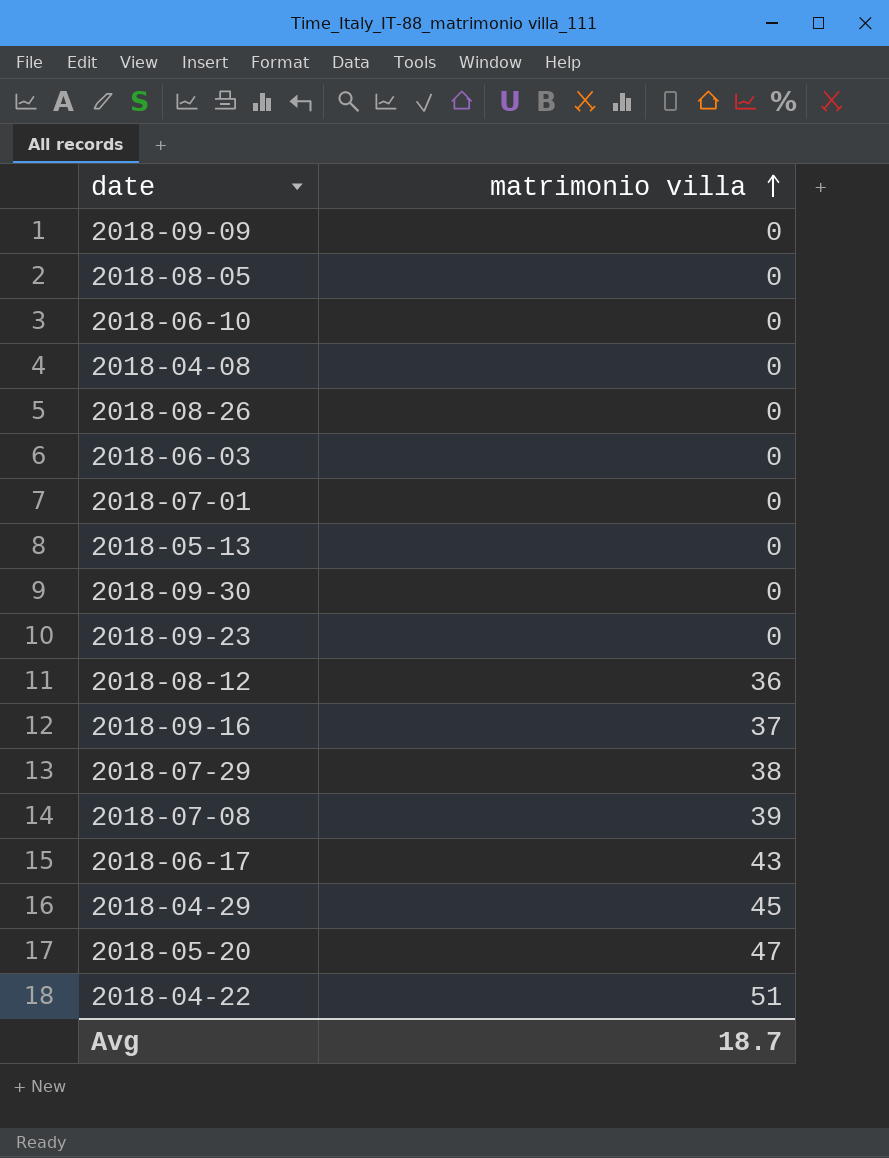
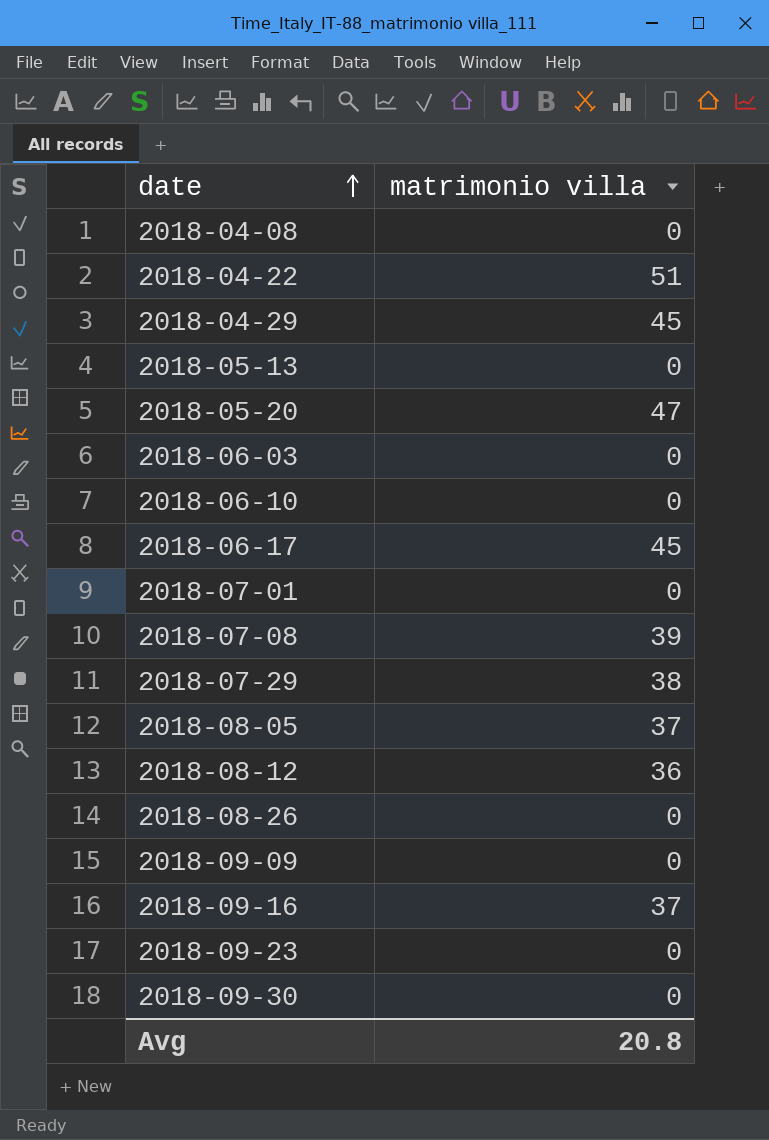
row order: matrimonio villa ascending -> date ascending
2018-06-17 | matrimonio villa: 43 -> 45
2018-08-05 | matrimonio villa: 0 -> 37
Avg | matrimonio villa: 18.7 -> 20.8

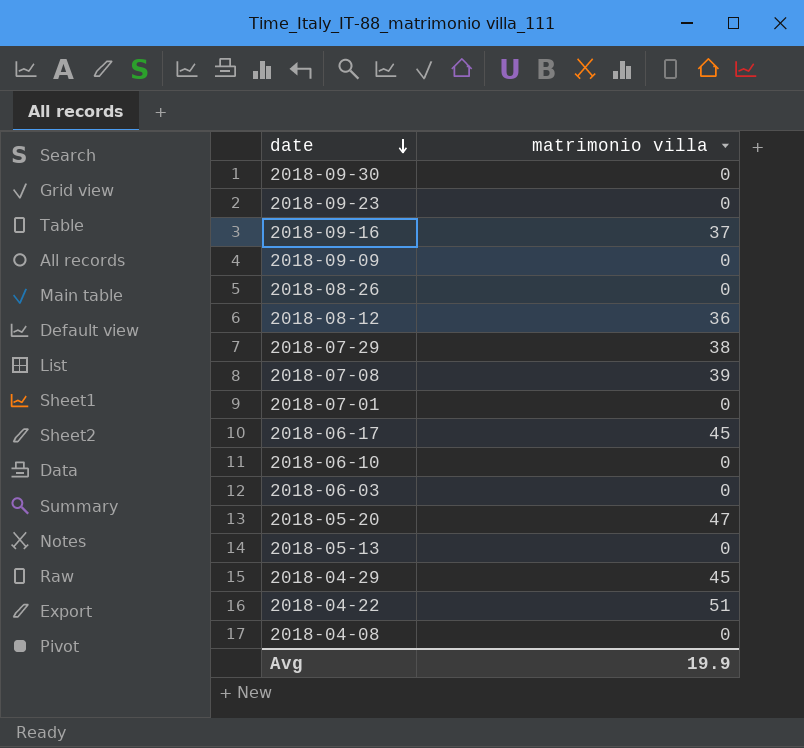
row order: date ascending -> date descending
row 2018-08-05: 37 -> none
Avg | matrimonio villa: 20.8 -> 19.9

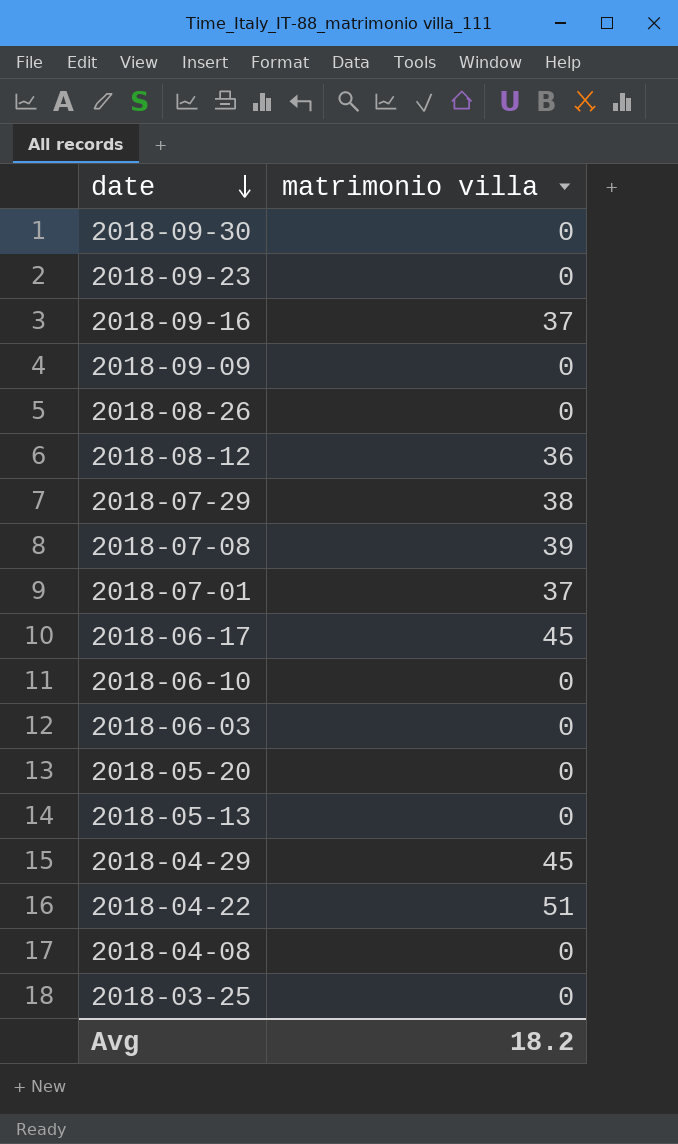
2018-07-01 | matrimonio villa: 0 -> 37
2018-05-20 | matrimonio villa: 47 -> 0
row 2018-03-25: none -> 0
Avg | matrimonio villa: 19.9 -> 18.2

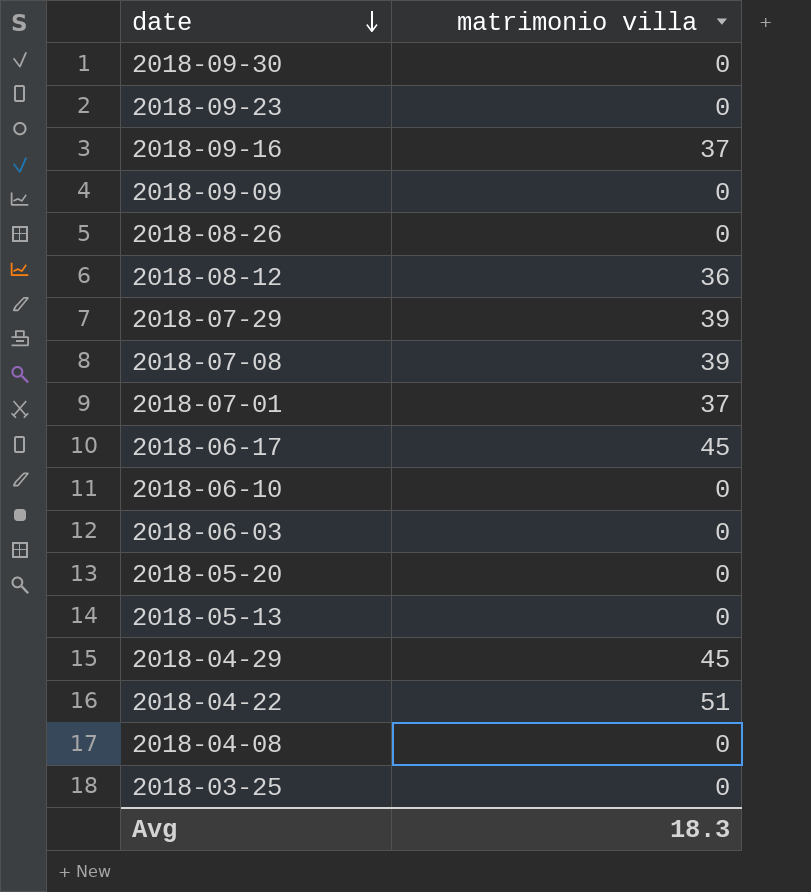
2018-07-29 | matrimonio villa: 38 -> 39
Avg | matrimonio villa: 18.2 -> 18.3

